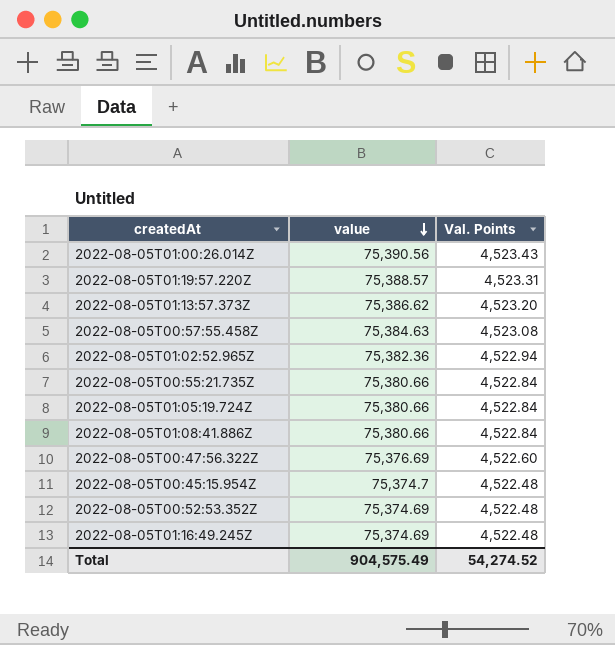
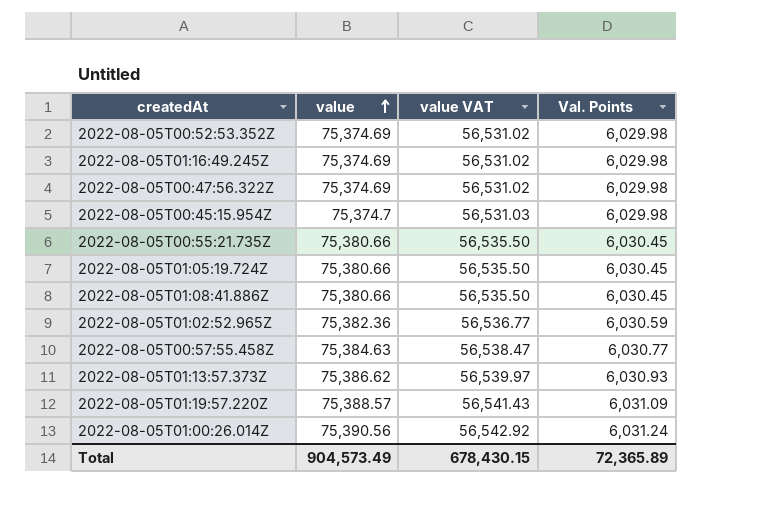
row order: value descending -> value ascending
column value VAT | formula: none -> [value] * 0.75
column Val. Points | formula: [value] * 0.06 -> [value] * 0.08
2022-08-05T00:47:56.322Z | value: 75,376.69 -> 75,374.69
Total | value: 904,575.49 -> 904,573.49
Total | Val. Points: 54,274.52 -> 72,365.89

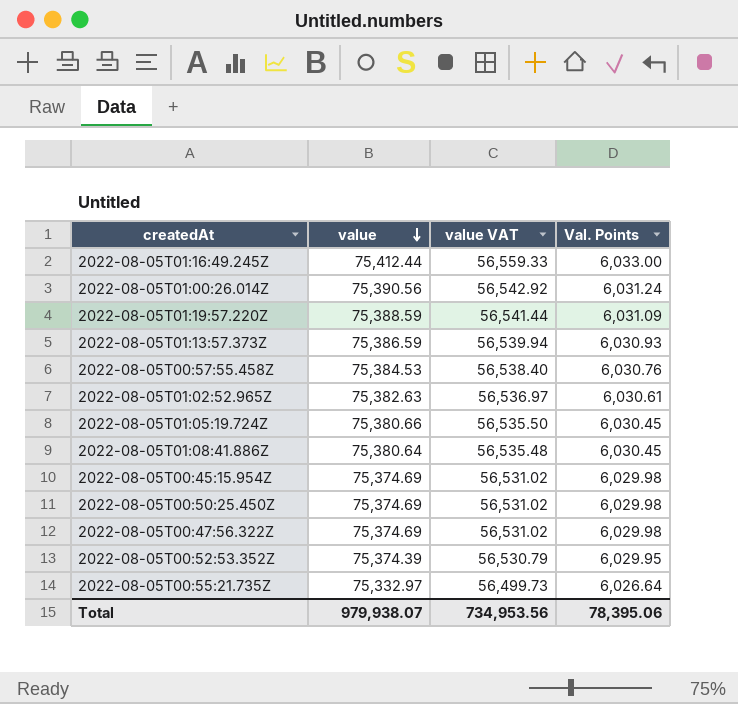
row order: value ascending -> value descending
2022-08-05T01:16:49.245Z | value: 75,374.69 -> 75,412.44
2022-08-05T01:16:49.245Z | value VAT: 56,531.02 -> 56,559.33
2022-08-05T01:16:49.245Z | Val. Points: 6,029.98 -> 6,033.00
2022-08-05T01:19:57.220Z | value: 75,388.57 -> 75,388.59
2022-08-05T01:19:57.220Z | value VAT: 56,541.43 -> 56,541.44
2022-08-05T01:13:57.373Z | value: 75,386.62 -> 75,386.59
2022-08-05T01:13:57.373Z | value VAT: 56,539.97 -> 56,539.94
2022-08-05T00:57:55.458Z | value: 75,384.63 -> 75,384.53
2022-08-05T00:57:55.458Z | value VAT: 56,538.47 -> 56,538.40
2022-08-05T00:57:55.458Z | Val. Points: 6,030.77 -> 6,030.76
2022-08-05T01:02:52.965Z | value: 75,382.36 -> 75,382.63
2022-08-05T01:02:52.965Z | value VAT: 56,536.77 -> 56,536.97
2022-08-05T01:02:52.965Z | Val. Points: 6,030.59 -> 6,030.61
2022-08-05T01:08:41.886Z | value: 75,380.66 -> 75,380.64
2022-08-05T01:08:41.886Z | value VAT: 56,535.50 -> 56,535.48
2022-08-05T00:45:15.954Z | value: 75,374.7 -> 75,374.69
2022-08-05T00:45:15.954Z | value VAT: 56,531.03 -> 56,531.02
row 2022-08-05T00:50:25.450Z: none -> 75,374.69 | 56,531.02 | 6,029.98
2022-08-05T00:52:53.352Z | value: 75,374.69 -> 75,374.39
2022-08-05T00:52:53.352Z | value VAT: 56,531.02 -> 56,530.79
2022-08-05T00:52:53.352Z | Val. Points: 6,029.98 -> 6,029.95
2022-08-05T00:55:21.735Z | value: 75,380.66 -> 75,332.97
2022-08-05T00:55:21.735Z | value VAT: 56,535.50 -> 56,499.73
2022-08-05T00:55:21.735Z | Val. Points: 6,030.45 -> 6,026.64
Total | value: 904,573.49 -> 979,938.07
Total | value VAT: 678,430.15 -> 734,953.56
Total | Val. Points: 72,365.89 -> 78,395.06

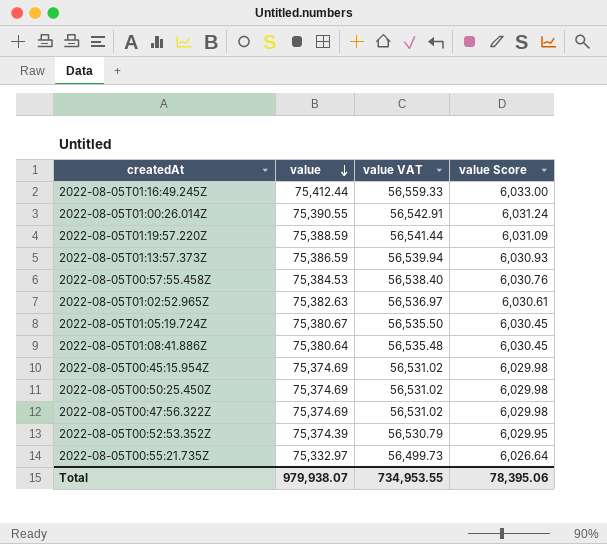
column name: Val. Points -> value Score
2022-08-05T01:00:26.014Z | value: 75,390.56 -> 75,390.55
2022-08-05T01:00:26.014Z | value VAT: 56,542.92 -> 56,542.91
2022-08-05T01:05:19.724Z | value: 75,380.66 -> 75,380.67
Total | value VAT: 734,953.56 -> 734,953.55

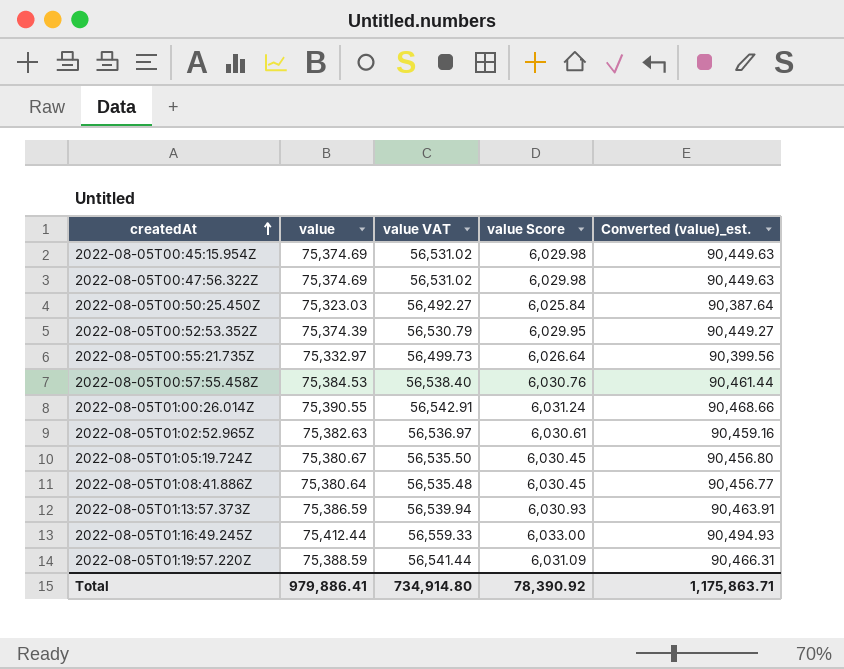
row order: value descending -> createdAt ascending
column Converted (value)_est. | formula: none -> [value] * 1.2
2022-08-05T00:50:25.450Z | value: 75,374.69 -> 75,323.03
2022-08-05T00:50:25.450Z | value VAT: 56,531.02 -> 56,492.27
2022-08-05T00:50:25.450Z | value Score: 6,029.98 -> 6,025.84
Total | value: 979,938.07 -> 979,886.41
Total | value VAT: 734,953.55 -> 734,914.80
Total | value Score: 78,395.06 -> 78,390.92

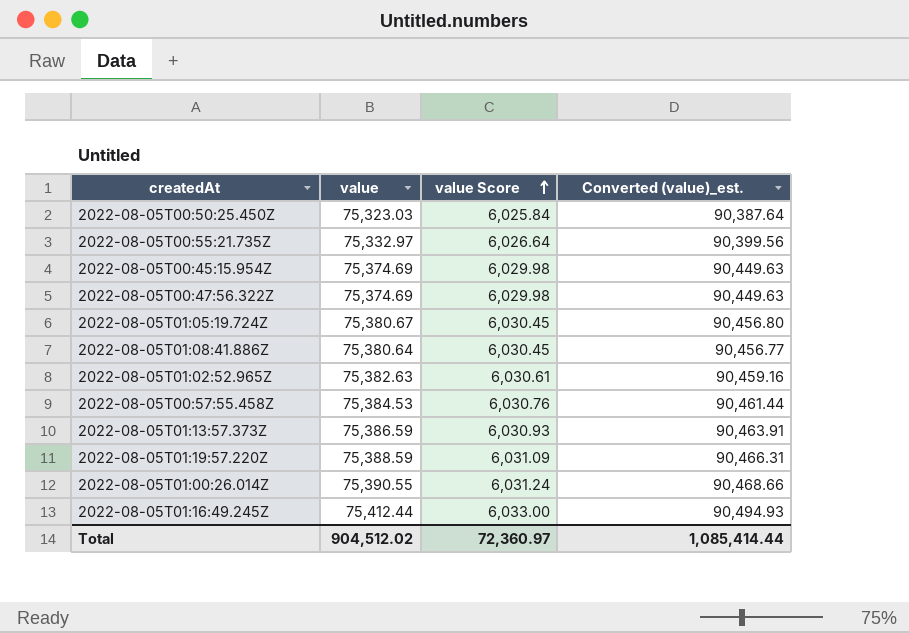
row order: createdAt ascending -> value Score ascending
column value VAT | formula: [value] * 0.75 -> none
row 2022-08-05T00:52:53.352Z: 75,374.39 | 56,530.79 | 6,029.95 | 90,449.27 -> none
Total | value: 979,886.41 -> 904,512.02
Total | value Score: 78,390.92 -> 72,360.97
Total | Converted (value)_est.: 1,175,863.71 -> 1,085,414.44

